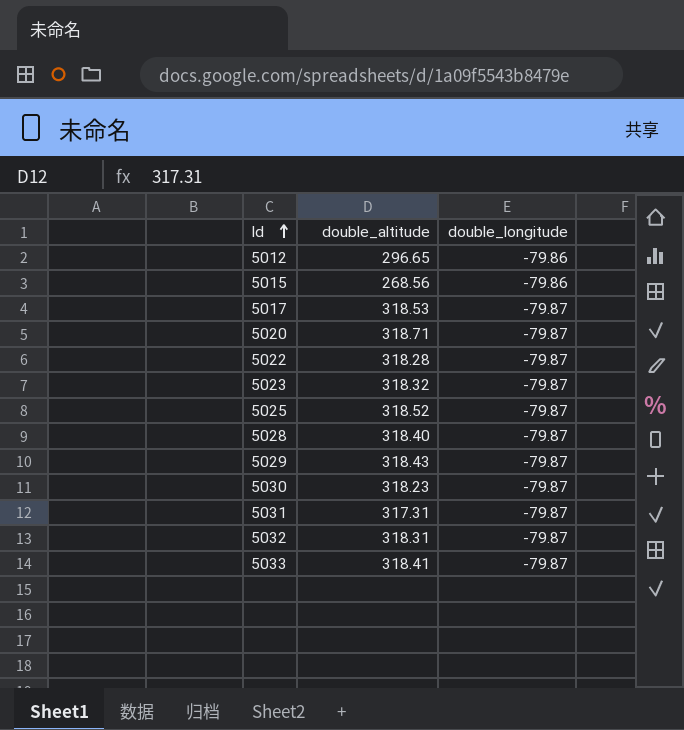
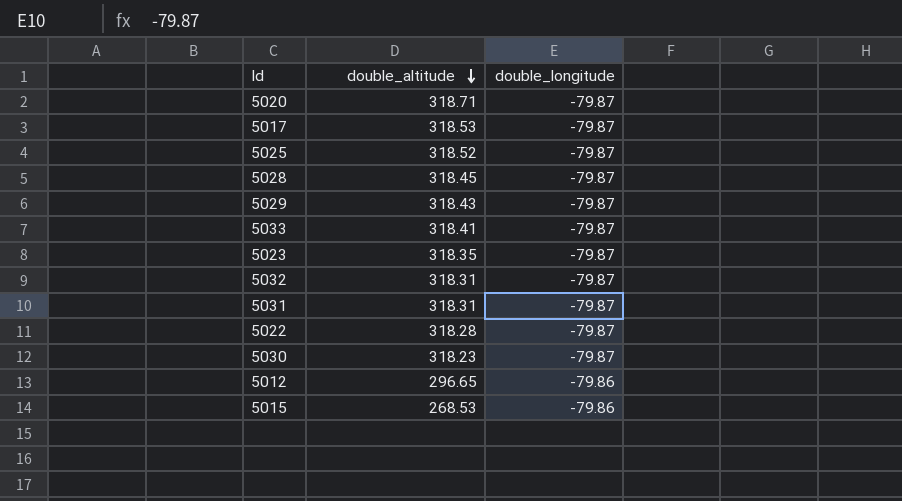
row order: Id ascending -> double_altitude descending
5028 | double_altitude: 318.40 -> 318.45
5023 | double_altitude: 318.32 -> 318.35
5031 | double_altitude: 317.31 -> 318.31
5015 | double_altitude: 268.56 -> 268.53

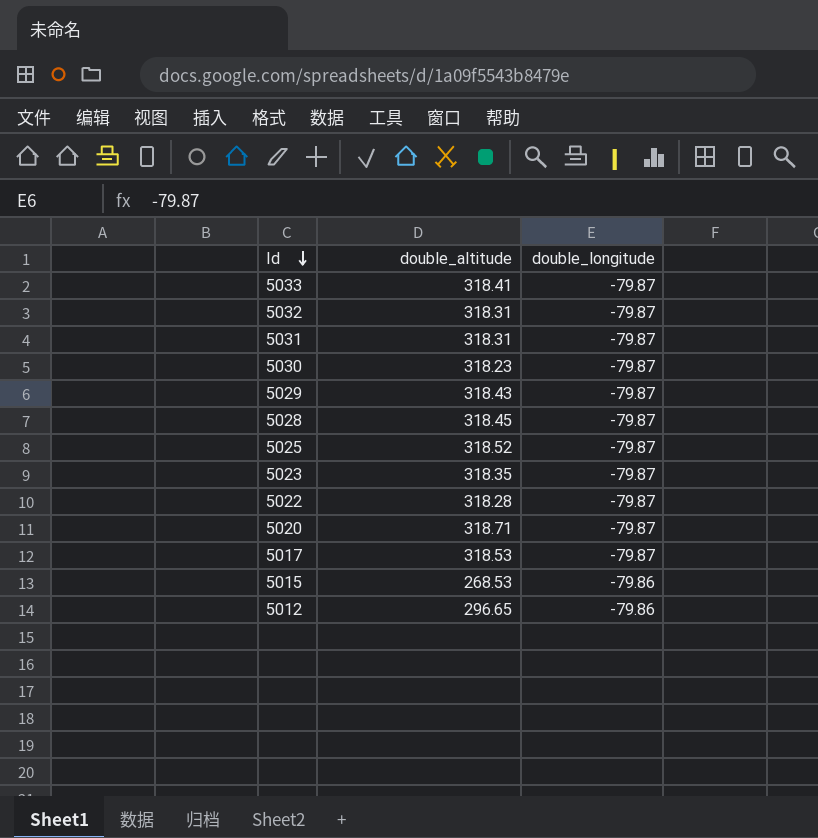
row order: double_altitude descending -> Id descending

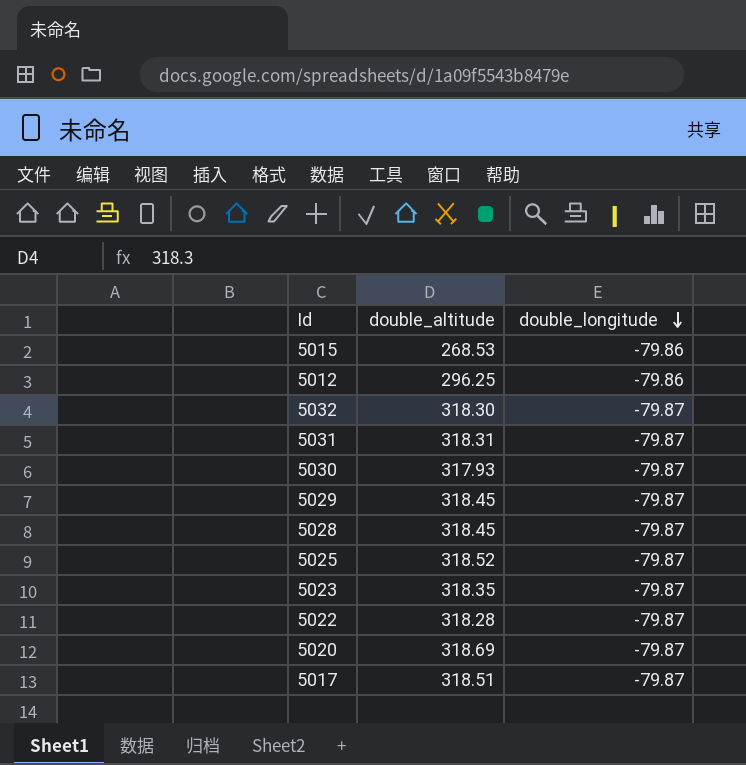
row order: Id descending -> double_longitude descending
row 5033: 318.41 | -79.87 -> none
5012 | double_altitude: 296.65 -> 296.25
5032 | double_altitude: 318.31 -> 318.30
5030 | double_altitude: 318.23 -> 317.93
5029 | double_altitude: 318.43 -> 318.45
5020 | double_altitude: 318.71 -> 318.69
5017 | double_altitude: 318.53 -> 318.51

